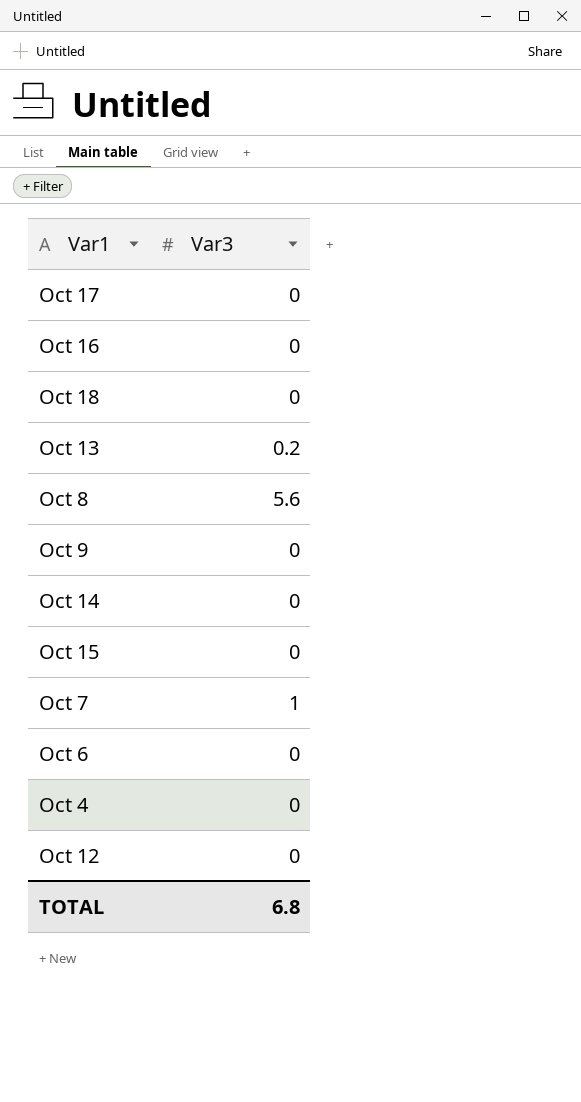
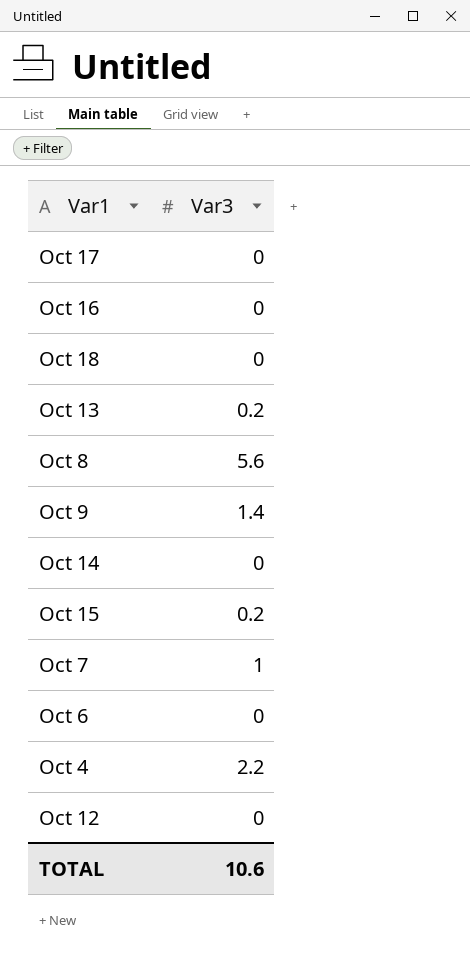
Oct 9 | Var3: 0 -> 1.4
Oct 15 | Var3: 0 -> 0.2
Oct 4 | Var3: 0 -> 2.2
TOTAL | Var3: 6.8 -> 10.6

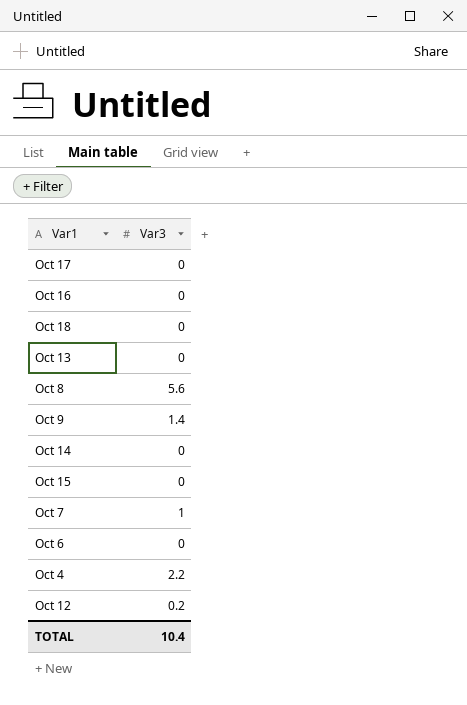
Oct 13 | Var3: 0.2 -> 0
Oct 15 | Var3: 0.2 -> 0
Oct 12 | Var3: 0 -> 0.2
TOTAL | Var3: 10.6 -> 10.4

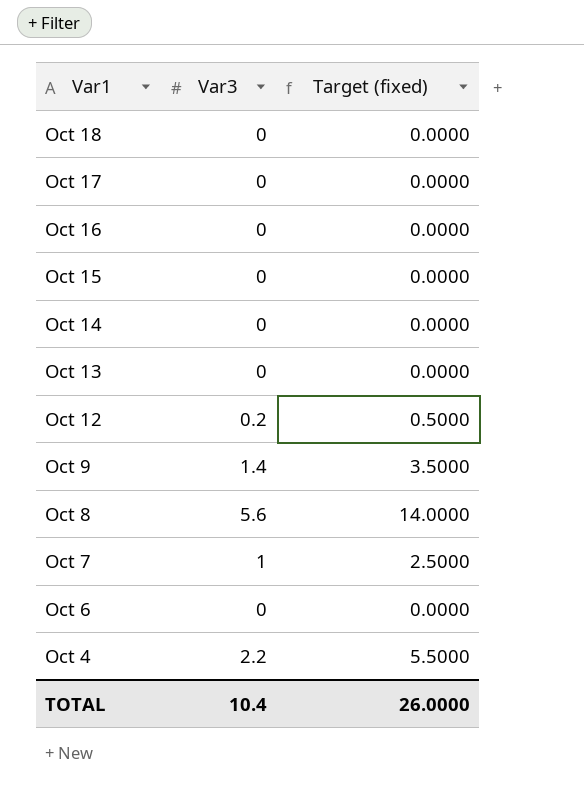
row order: none -> Var1 descending
column Target (fixed) | formula: none -> [Var3] * 2.5

